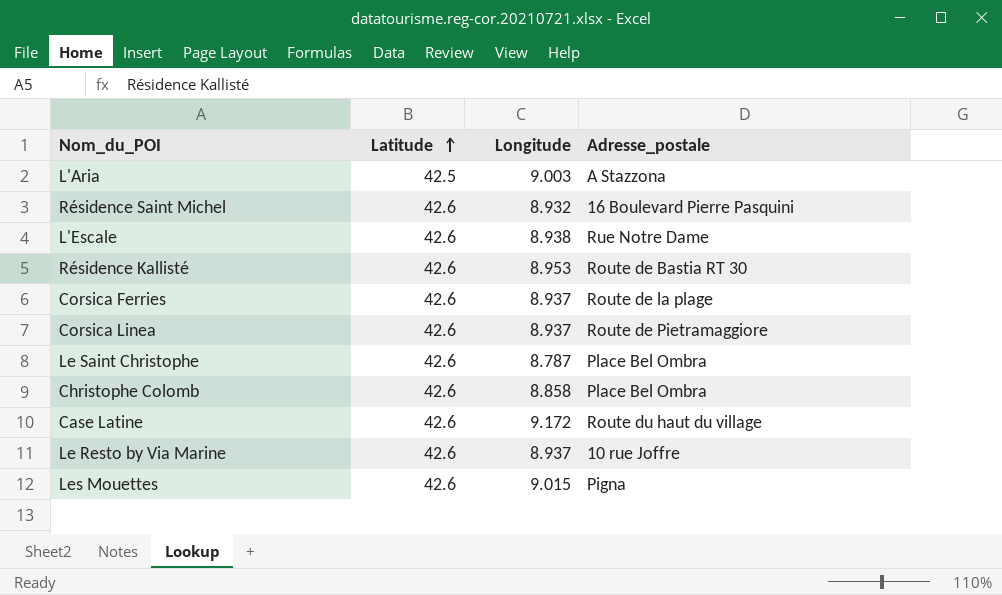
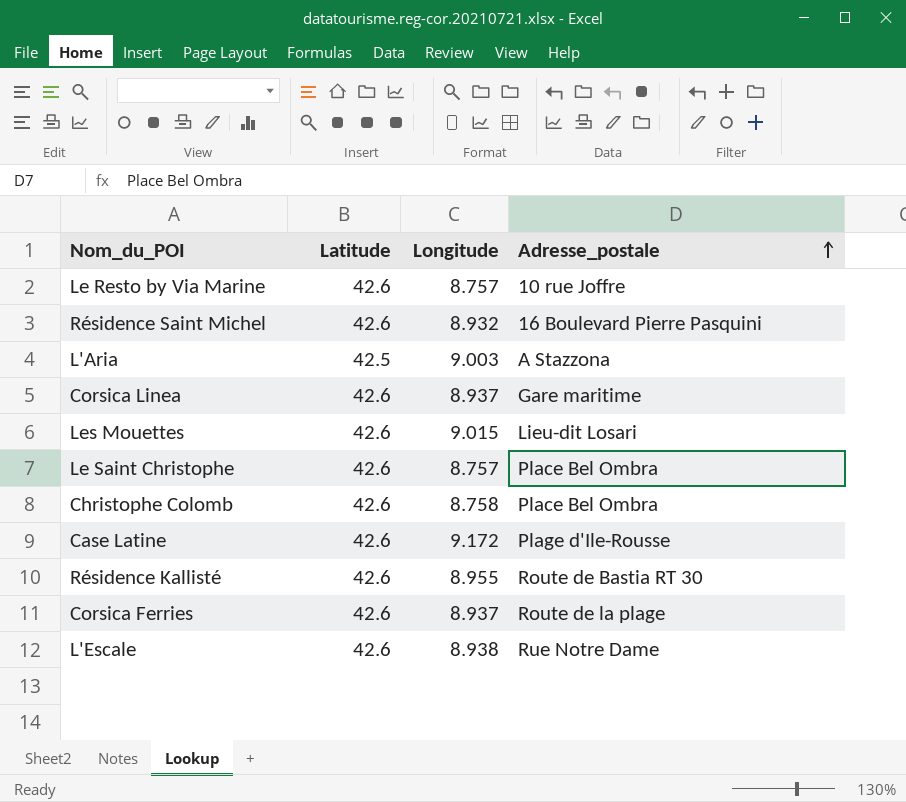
row order: Latitude ascending -> Adresse_postale ascending
Le Resto by Via Marine | Longitude: 8.937 -> 8.757
Corsica Linea | Adresse_postale: Route de Pietramaggiore -> Gare maritime
Les Mouettes | Adresse_postale: Pigna -> Lieu-dit Losari
Le Saint Christophe | Longitude: 8.787 -> 8.757
Christophe Colomb | Longitude: 8.858 -> 8.758
Case Latine | Adresse_postale: Route du haut du village -> Plage d'Ile-Rousse
Résidence Kallisté | Longitude: 8.953 -> 8.955

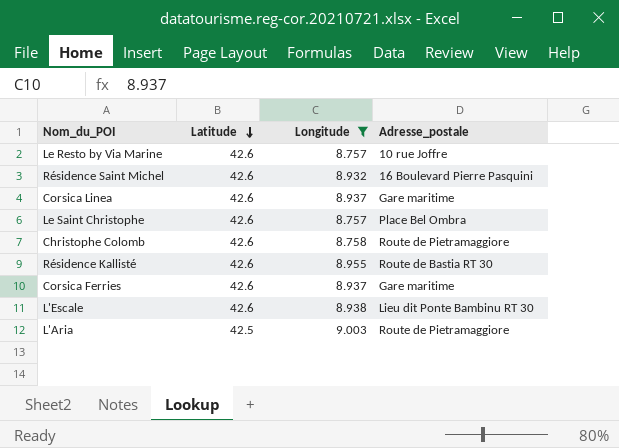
filter: none -> Longitude <= 9.003
row order: Adresse_postale ascending -> Latitude descending
Christophe Colomb | Adresse_postale: Place Bel Ombra -> Route de Pietramaggiore
Corsica Ferries | Adresse_postale: Route de la plage -> Gare maritime
L'Escale | Adresse_postale: Rue Notre Dame -> Lieu dit Ponte Bambinu RT 30
L'Aria | Adresse_postale: A Stazzona -> Route de Pietramaggiore

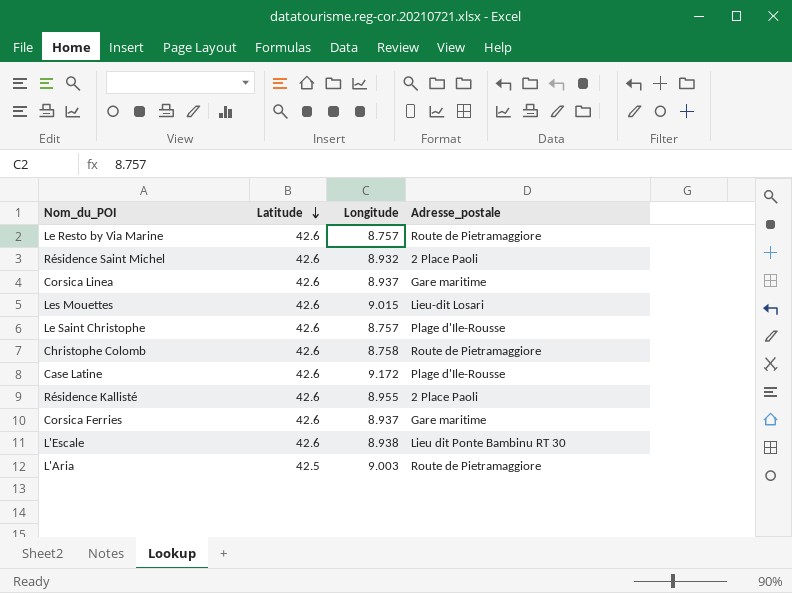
filter: Longitude <= 9.003 -> none
Le Resto by Via Marine | Adresse_postale: 10 rue Joffre -> Route de Pietramaggiore
Résidence Saint Michel | Adresse_postale: 16 Boulevard Pierre Pasquini -> 2 Place Paoli
Le Saint Christophe | Adresse_postale: Place Bel Ombra -> Plage d'Ile-Rousse
Résidence Kallisté | Adresse_postale: Route de Bastia RT 30 -> 2 Place Paoli

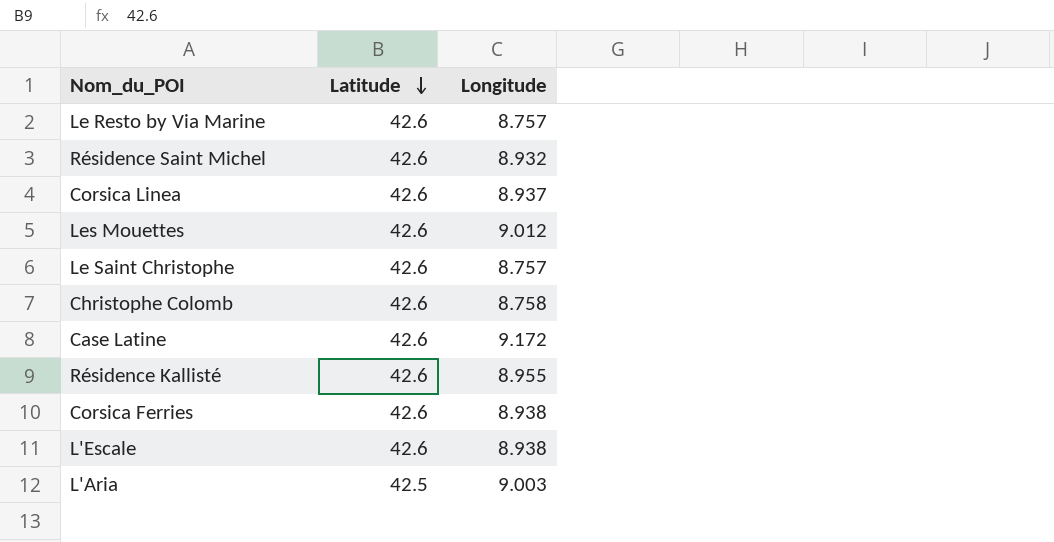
column Adresse_postale | position: 4 -> none
Les Mouettes | Longitude: 9.015 -> 9.012
Corsica Ferries | Longitude: 8.937 -> 8.938

